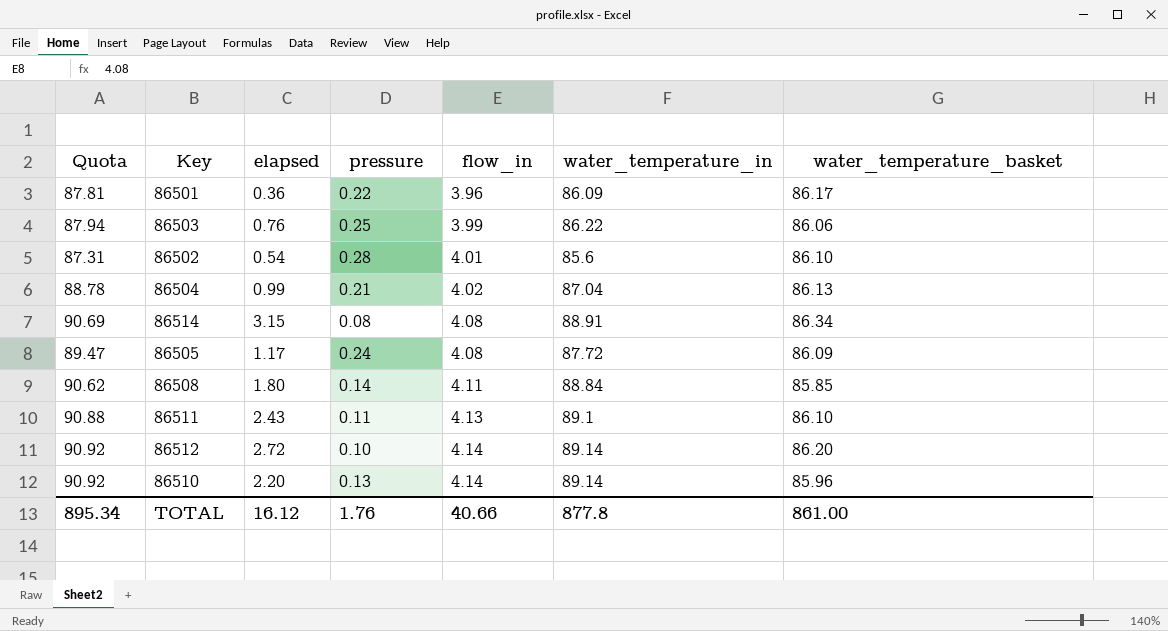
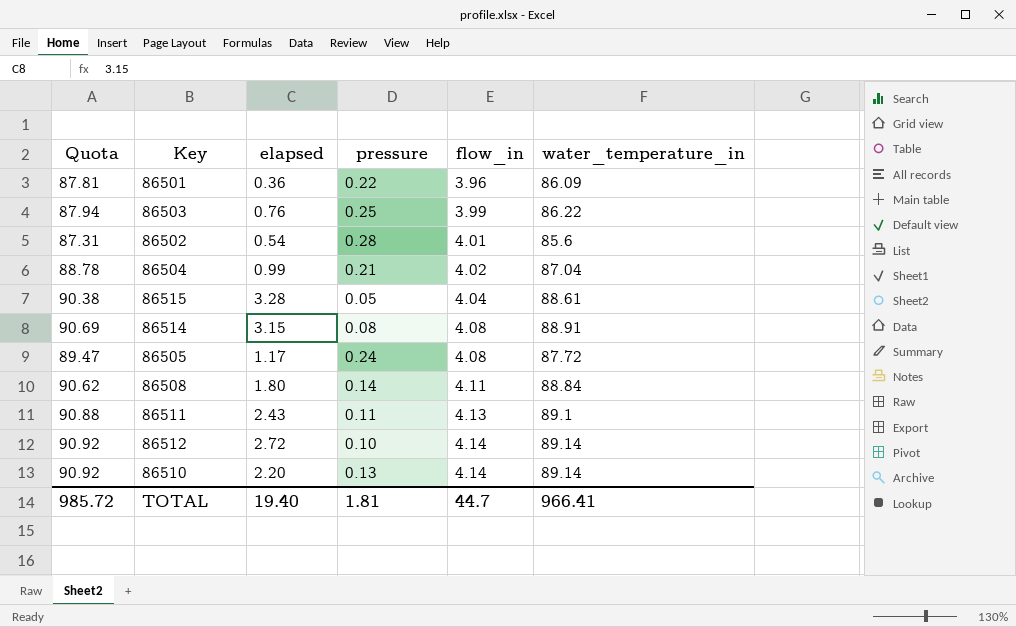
column water_temperature_basket | position: 7 -> none
row 86515: none -> 90.38 | 3.28 | 0.05 | 4.04 | 88.61
TOTAL | Quota: 895.34 -> 985.72
TOTAL | elapsed: 16.12 -> 19.40
TOTAL | pressure: 1.76 -> 1.81
TOTAL | flow_in: 40.66 -> 44.7
TOTAL | water_temperature_in: 877.8 -> 966.41

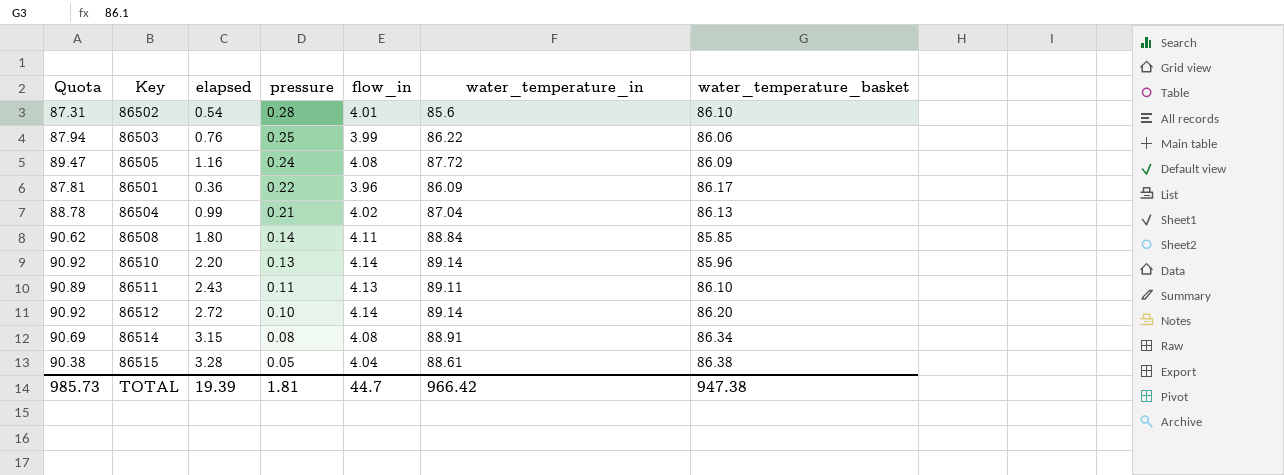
row order: flow_in ascending -> pressure descending
column water_temperature_basket | position: none -> 7
86505 | elapsed: 1.17 -> 1.16
86511 | Quota: 90.88 -> 90.89
86511 | water_temperature_in: 89.1 -> 89.11
TOTAL | Quota: 985.72 -> 985.73
TOTAL | elapsed: 19.40 -> 19.39
TOTAL | water_temperature_in: 966.41 -> 966.42

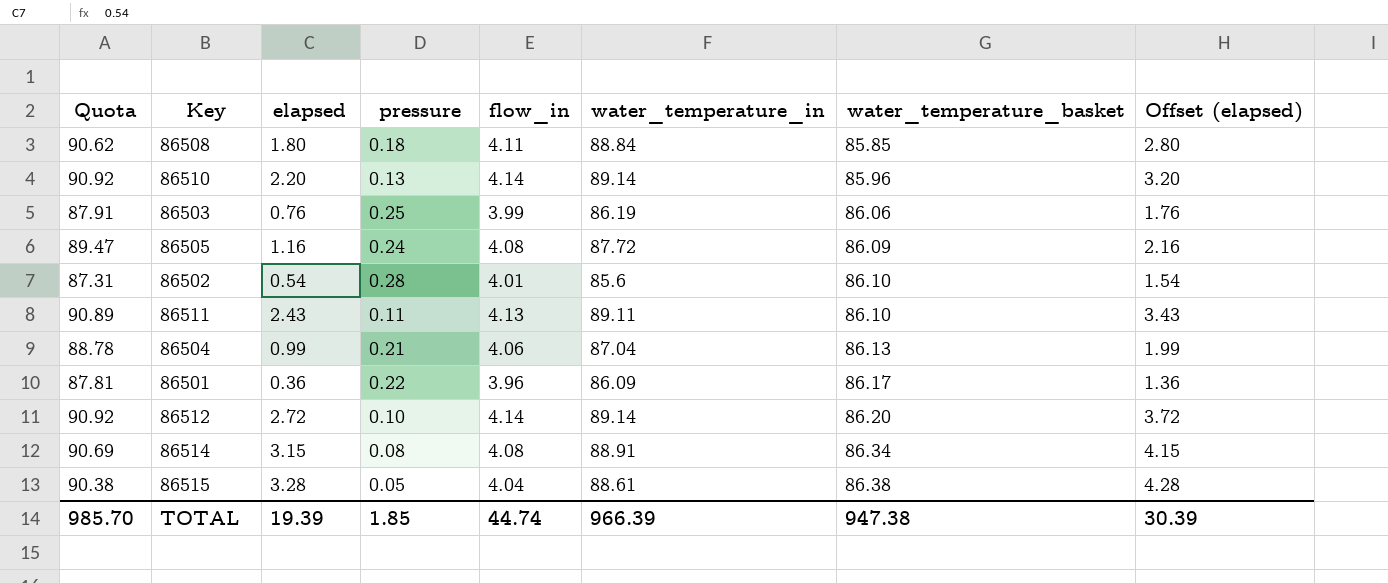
row order: pressure descending -> water_temperature_basket ascending
column Offset (elapsed) | formula: none -> [elapsed] + 1
86508 | pressure: 0.14 -> 0.18
86503 | Quota: 87.94 -> 87.91
86503 | water_temperature_in: 86.22 -> 86.19
86504 | flow_in: 4.02 -> 4.06
TOTAL | Quota: 985.73 -> 985.70
TOTAL | pressure: 1.81 -> 1.85
TOTAL | flow_in: 44.7 -> 44.74
TOTAL | water_temperature_in: 966.42 -> 966.39

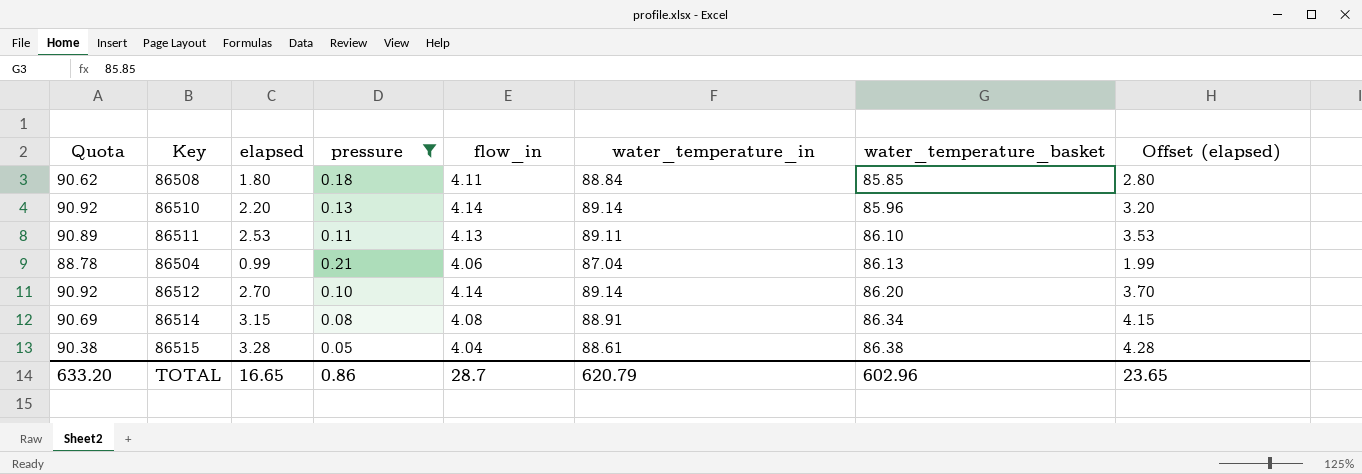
filter: none -> pressure <= 0.21
86511 | elapsed: 2.43 -> 2.53
86511 | Offset (elapsed): 3.43 -> 3.53
86512 | elapsed: 2.72 -> 2.70
86512 | Offset (elapsed): 3.72 -> 3.70
TOTAL | Quota: 985.70 -> 633.20
TOTAL | elapsed: 19.39 -> 16.65
TOTAL | pressure: 1.85 -> 0.86
TOTAL | flow_in: 44.74 -> 28.7
TOTAL | water_temperature_in: 966.39 -> 620.79
TOTAL | water_temperature_basket: 947.38 -> 602.96
TOTAL | Offset (elapsed): 30.39 -> 23.65

